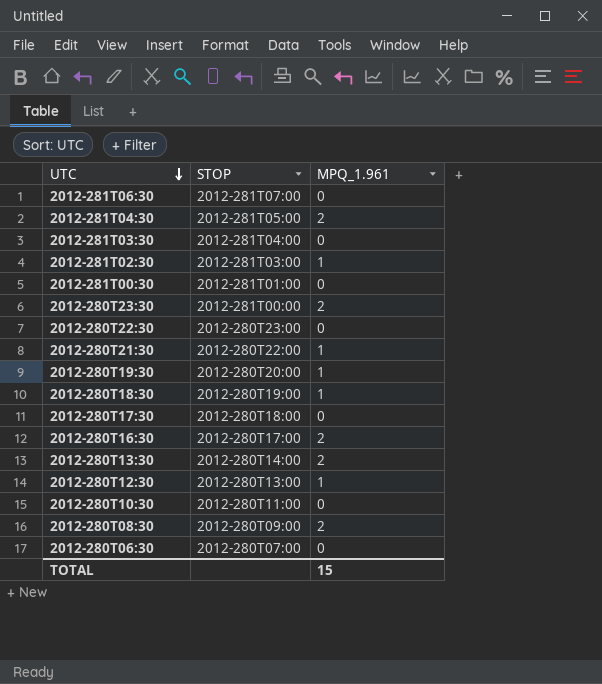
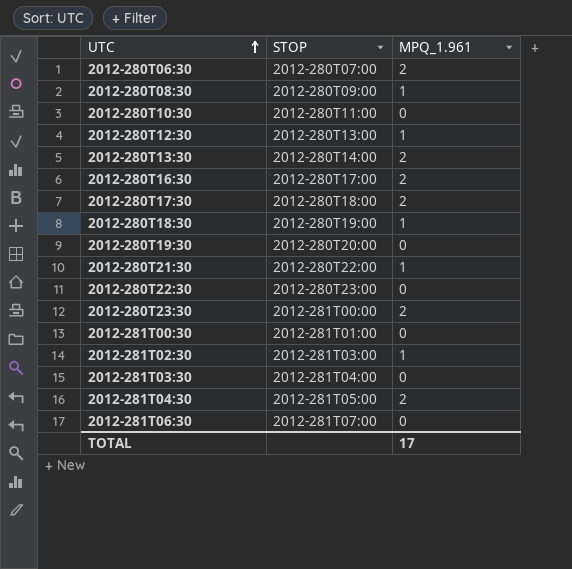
row order: UTC descending -> UTC ascending
2012-280T06:30 | MPQ_1.961: 0 -> 2
2012-280T08:30 | MPQ_1.961: 2 -> 1
2012-280T17:30 | MPQ_1.961: 0 -> 2
2012-280T19:30 | MPQ_1.961: 1 -> 0
TOTAL | MPQ_1.961: 15 -> 17

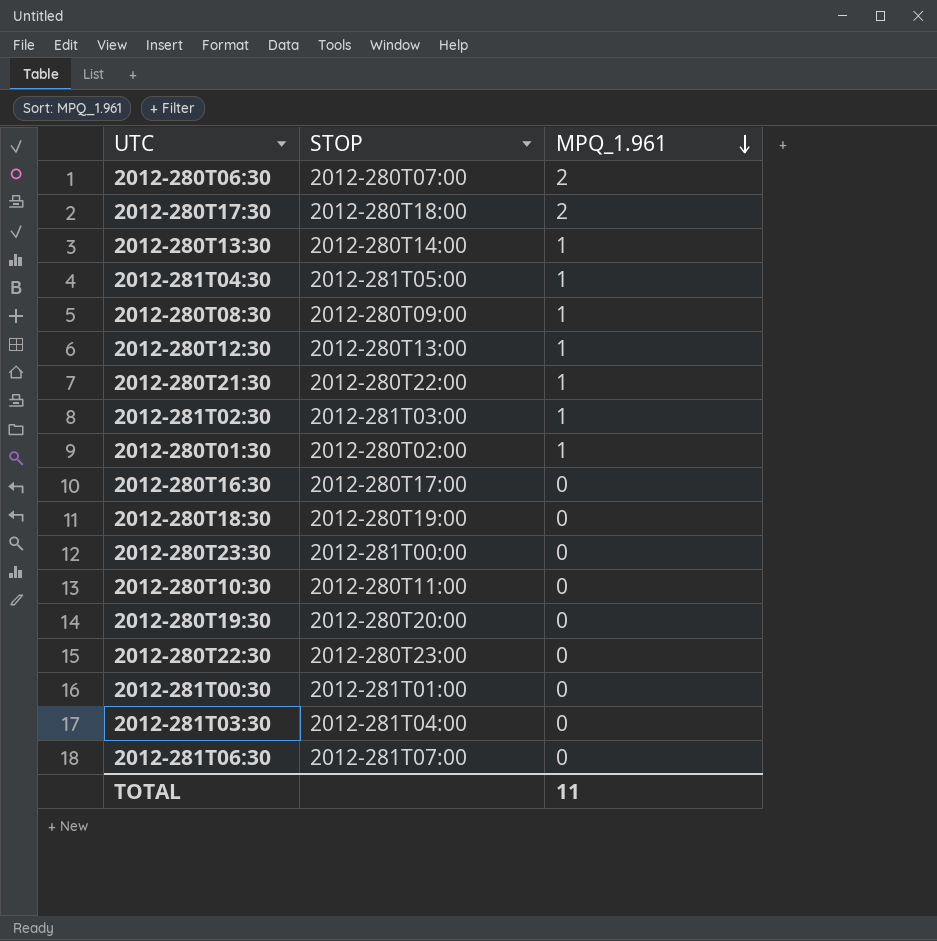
row order: UTC ascending -> MPQ_1.961 descending
2012-280T13:30 | MPQ_1.961: 2 -> 1
2012-281T04:30 | MPQ_1.961: 2 -> 1
row 2012-280T01:30: none -> 2012-280T02:00 | 1
2012-280T16:30 | MPQ_1.961: 2 -> 0
2012-280T18:30 | MPQ_1.961: 1 -> 0
2012-280T23:30 | MPQ_1.961: 2 -> 0
TOTAL | MPQ_1.961: 17 -> 11

